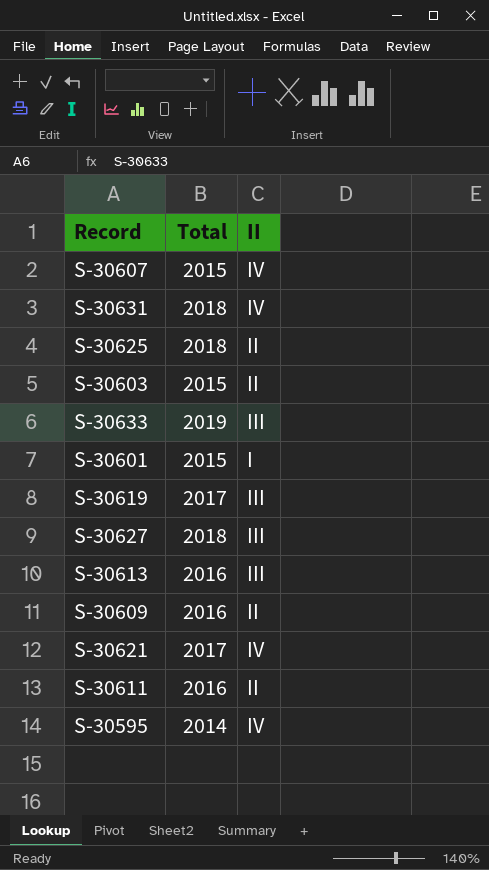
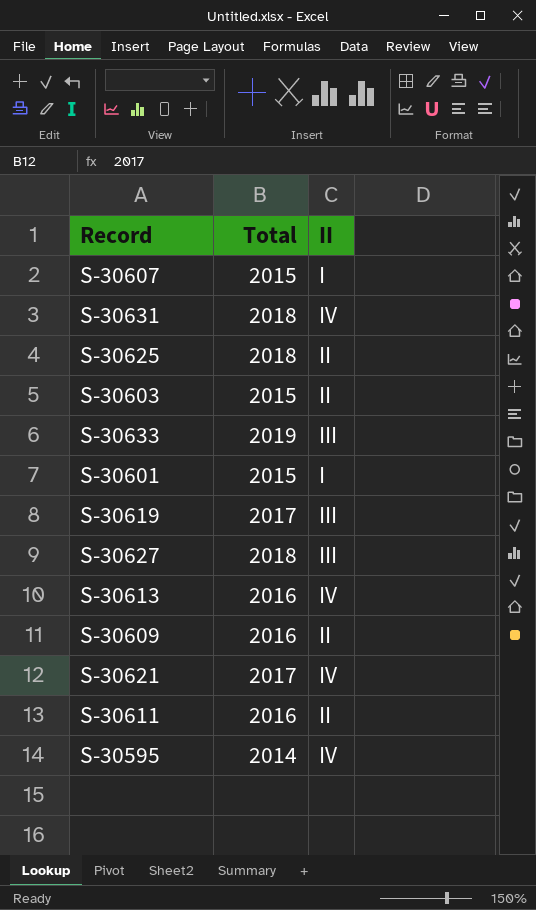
S-30607 | II: IV -> I
S-30613 | II: III -> IV

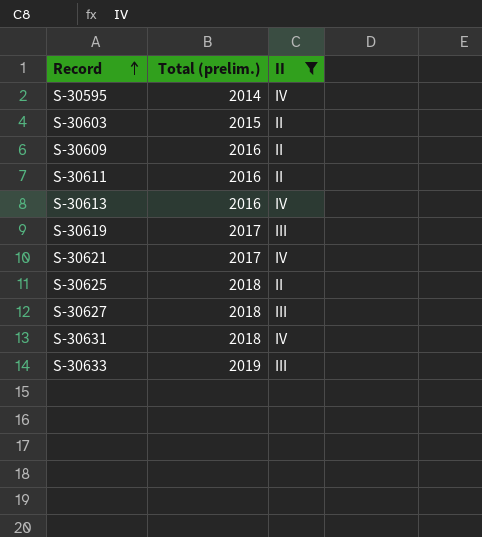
filter: none -> II != I
row order: none -> Record ascending
column name: Total -> Total (prelim.)

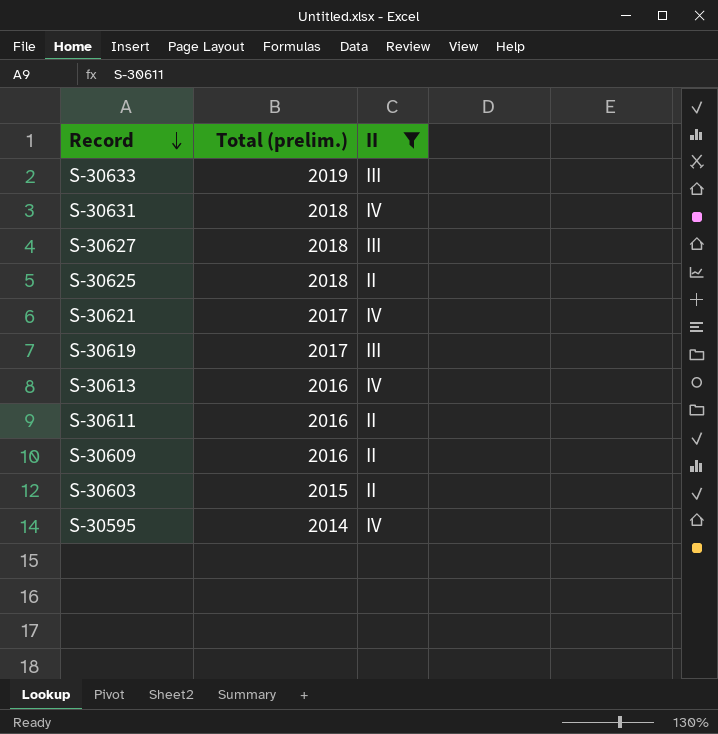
row order: Record ascending -> Record descending

